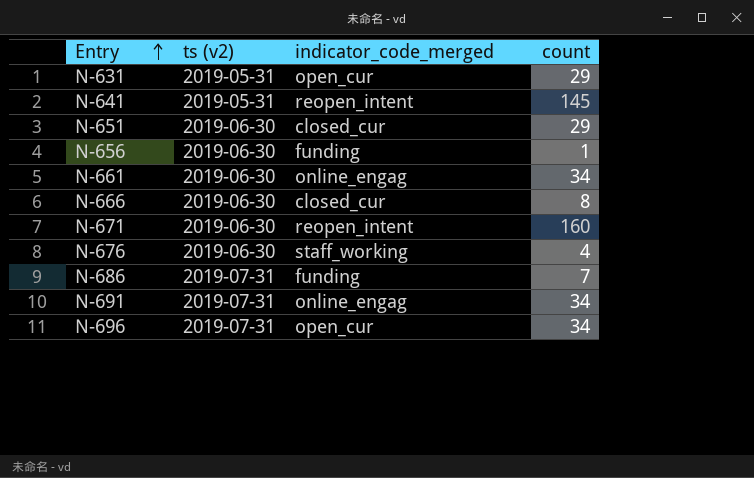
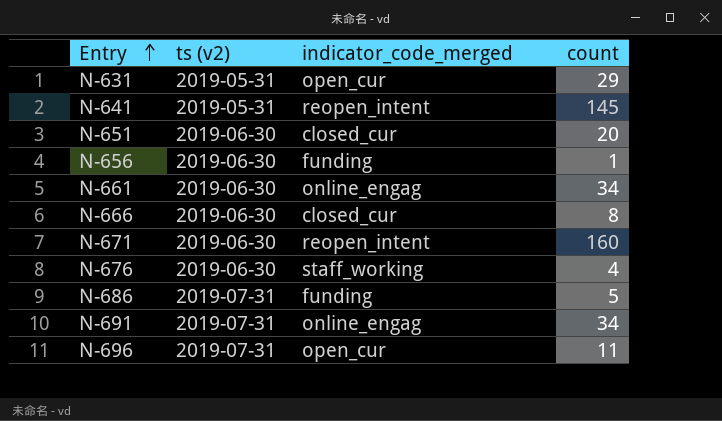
N-651 | count: 29 -> 20
N-686 | count: 7 -> 5
N-696 | count: 34 -> 11

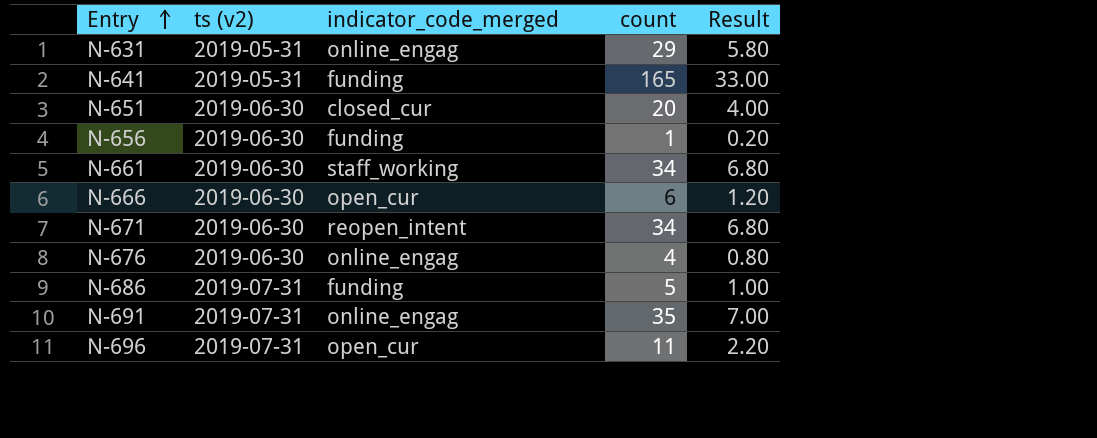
column Result | formula: none -> [count] * 0.2
N-631 | indicator_code_merged: open_cur -> online_engag
N-641 | indicator_code_merged: reopen_intent -> funding
N-641 | count: 145 -> 165
N-661 | indicator_code_merged: online_engag -> staff_working
N-666 | indicator_code_merged: closed_cur -> open_cur
N-666 | count: 8 -> 6
N-671 | count: 160 -> 34
N-676 | indicator_code_merged: staff_working -> online_engag
N-691 | count: 34 -> 35

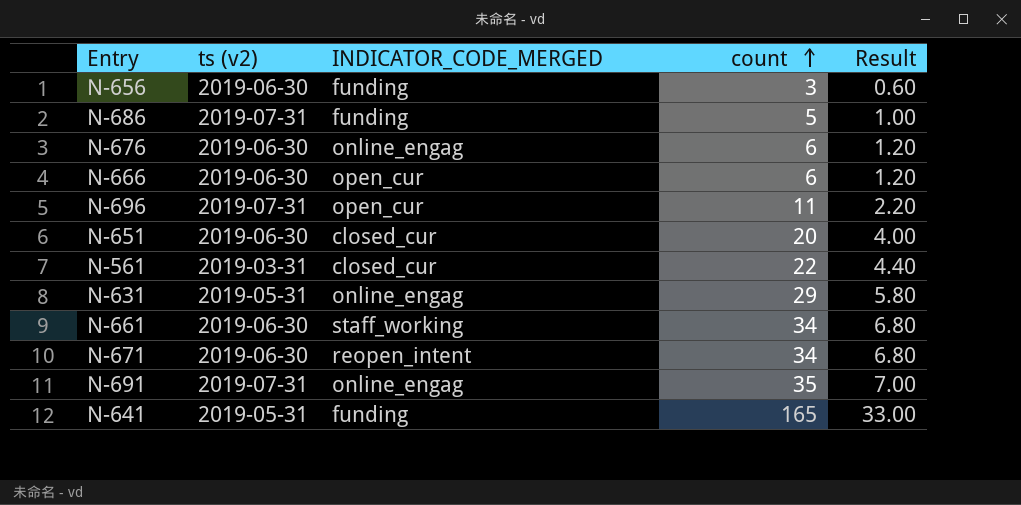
row order: Entry ascending -> count ascending
column name: indicator_code_merged -> INDICATOR_CODE_MERGED
N-656 | count: 1 -> 3
N-656 | Result: 0.20 -> 0.60
N-676 | count: 4 -> 6
N-676 | Result: 0.80 -> 1.20
row N-561: none -> 2019-03-31 | closed_cur | 22 | 4.40

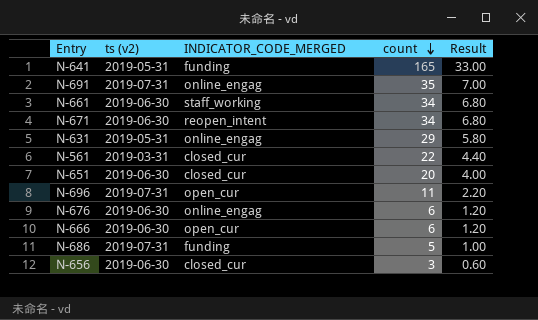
row order: count ascending -> count descending
N-656 | INDICATOR_CODE_MERGED: funding -> closed_cur

